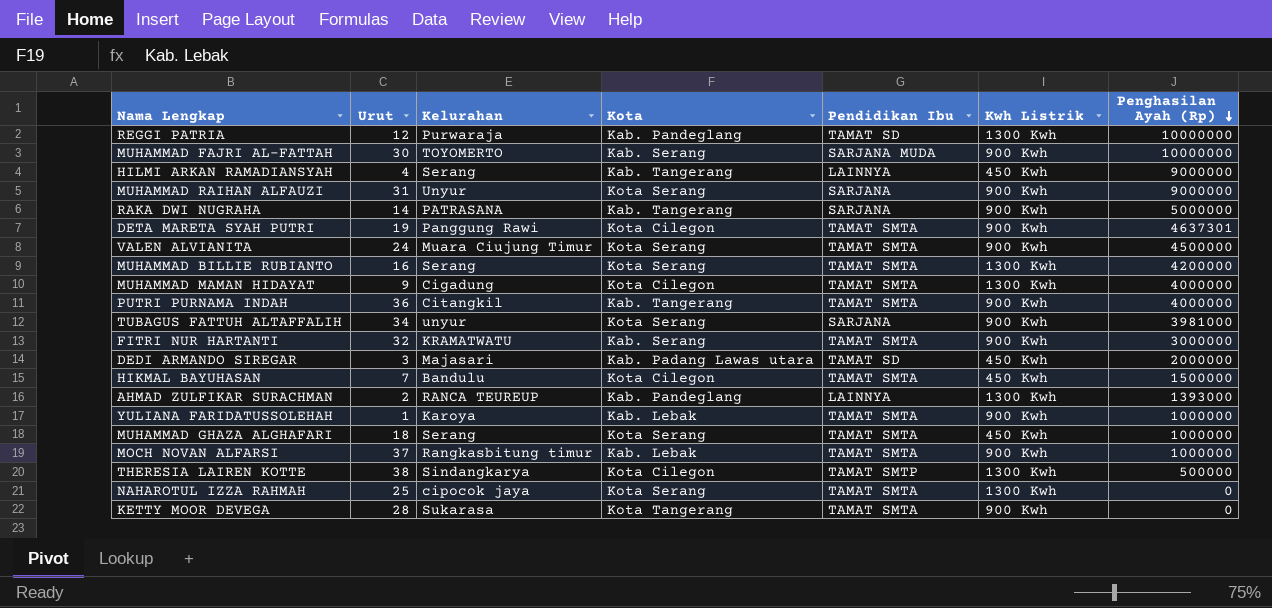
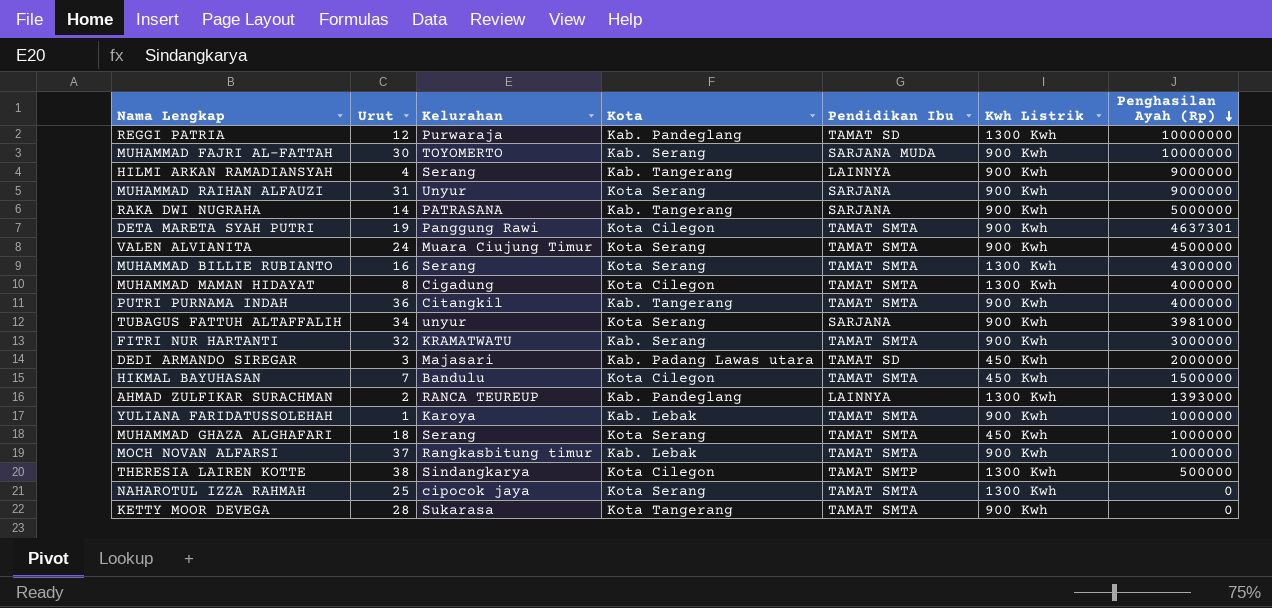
HILMI ARKAN RAMADIANSYAH | Kwh Listrik: 450 Kwh -> 900 Kwh
MUHAMMAD BILLIE RUBIANTO | Penghasilan Ayah (Rp): 4200000 -> 4300000
MUHAMMAD MAMAN HIDAYAT | Urut: 9 -> 8

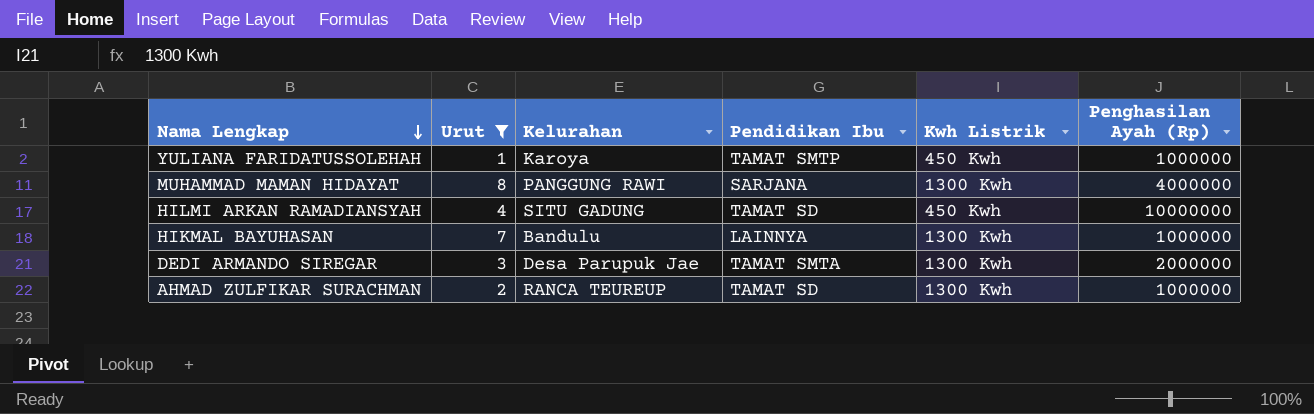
filter: none -> Urut <= 8
row order: Penghasilan Ayah (Rp) descending -> Nama Lengkap descending
column Kota | position: 4 -> none
YULIANA FARIDATUSSOLEHAH | Pendidikan Ibu: TAMAT SMTA -> TAMAT SMTP
YULIANA FARIDATUSSOLEHAH | Kwh Listrik: 900 Kwh -> 450 Kwh
MUHAMMAD MAMAN HIDAYAT | Kelurahan: Cigadung -> PANGGUNG RAWI
MUHAMMAD MAMAN HIDAYAT | Pendidikan Ibu: TAMAT SMTA -> SARJANA
HILMI ARKAN RAMADIANSYAH | Kelurahan: Serang -> SITU GADUNG
HILMI ARKAN RAMADIANSYAH | Pendidikan Ibu: LAINNYA -> TAMAT SD
HILMI ARKAN RAMADIANSYAH | Kwh Listrik: 900 Kwh -> 450 Kwh
HILMI ARKAN RAMADIANSYAH | Penghasilan Ayah (Rp): 9000000 -> 10000000
HIKMAL BAYUHASAN | Pendidikan Ibu: TAMAT SMTA -> LAINNYA
HIKMAL BAYUHASAN | Kwh Listrik: 450 Kwh -> 1300 Kwh
HIKMAL BAYUHASAN | Penghasilan Ayah (Rp): 1500000 -> 1000000
DEDI ARMANDO SIREGAR | Kelurahan: Majasari -> Desa Parupuk Jae
DEDI ARMANDO SIREGAR | Pendidikan Ibu: TAMAT SD -> TAMAT SMTA
DEDI ARMANDO SIREGAR | Kwh Listrik: 450 Kwh -> 1300 Kwh
AHMAD ZULFIKAR SURACHMAN | Pendidikan Ibu: LAINNYA -> TAMAT SD
AHMAD ZULFIKAR SURACHMAN | Penghasilan Ayah (Rp): 1393000 -> 1000000

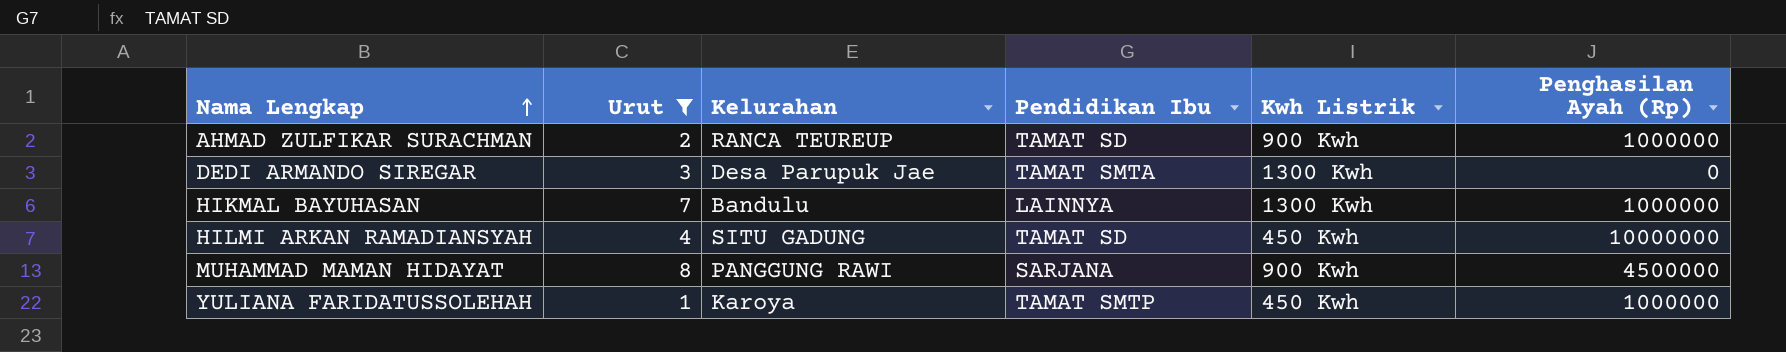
row order: Nama Lengkap descending -> Nama Lengkap ascending
AHMAD ZULFIKAR SURACHMAN | Kwh Listrik: 1300 Kwh -> 900 Kwh
DEDI ARMANDO SIREGAR | Penghasilan Ayah (Rp): 2000000 -> 0
MUHAMMAD MAMAN HIDAYAT | Kwh Listrik: 1300 Kwh -> 900 Kwh
MUHAMMAD MAMAN HIDAYAT | Penghasilan Ayah (Rp): 4000000 -> 4500000

